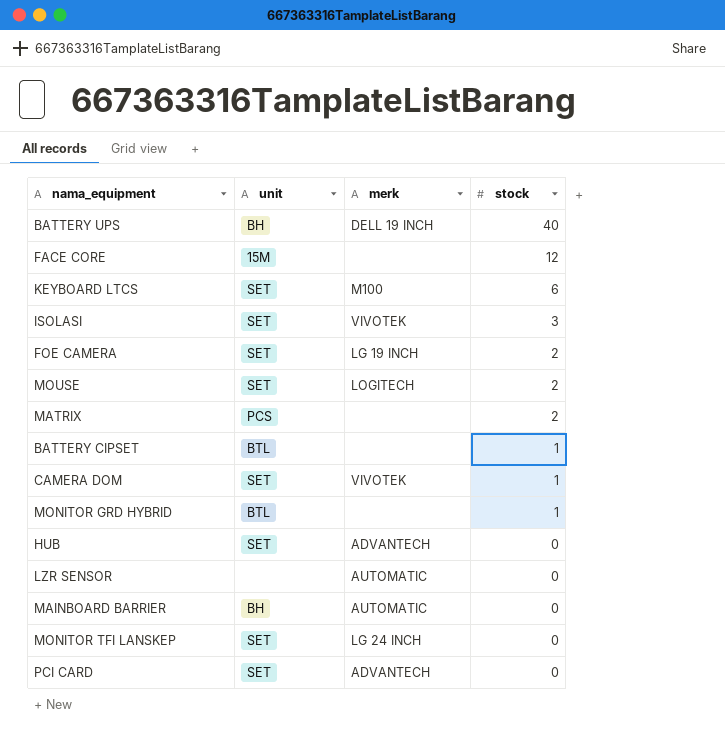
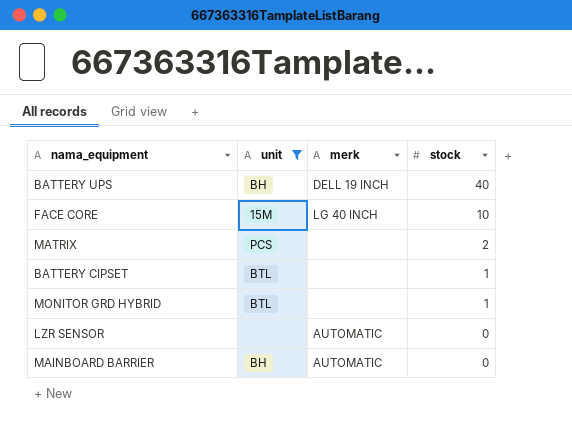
filter: none -> unit != SET
FACE CORE | merk: none -> LG 40 INCH
FACE CORE | stock: 12 -> 10

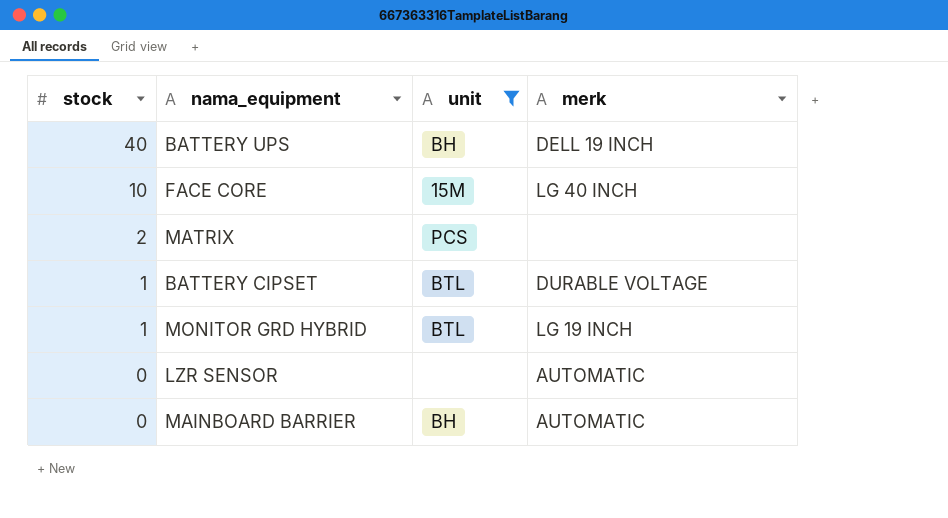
column stock | position: 4 -> 1
BATTERY CIPSET | merk: none -> DURABLE VOLTAGE
MONITOR GRD HYBRID | merk: none -> LG 19 INCH

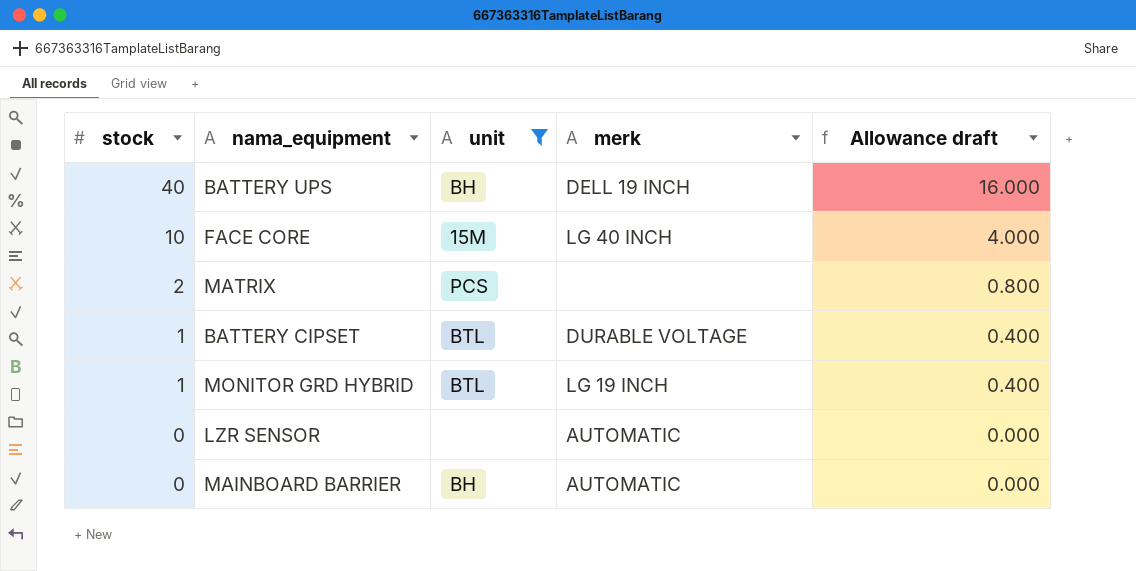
column Allowance draft | formula: none -> [stock] * 0.4

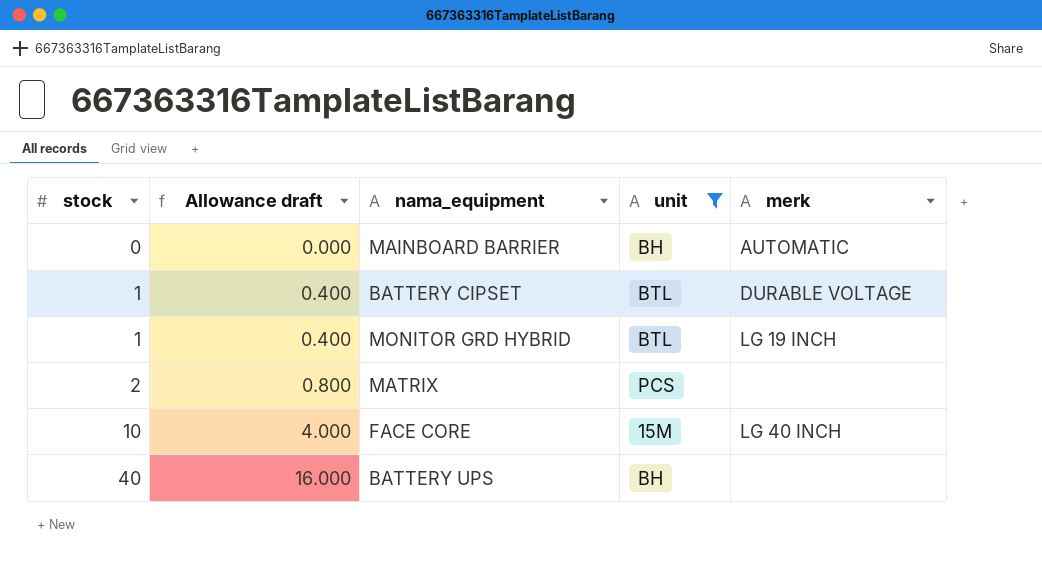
row order: stock descending -> stock ascending
column Allowance draft | position: 5 -> 2
row LZR SENSOR: 0 | none | AUTOMATIC | 0.000 -> none
BATTERY UPS | merk: DELL 19 INCH -> none

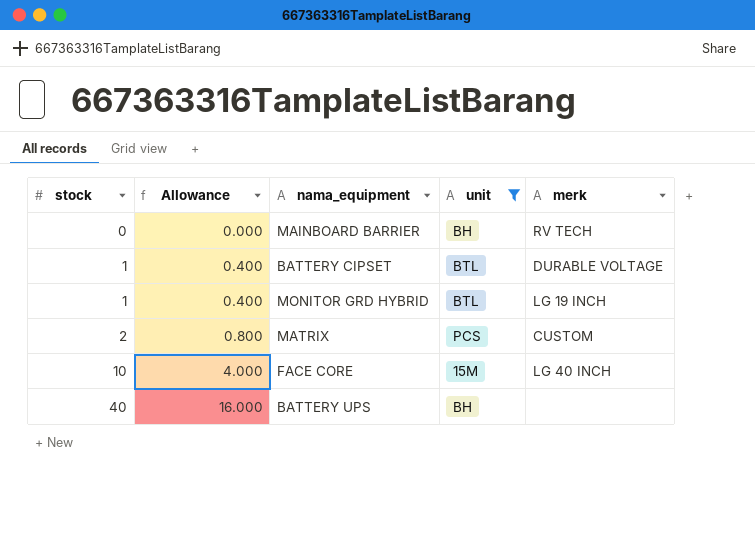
column name: Allowance draft -> Allowance
MAINBOARD BARRIER | merk: AUTOMATIC -> RV TECH
MATRIX | merk: none -> CUSTOM

